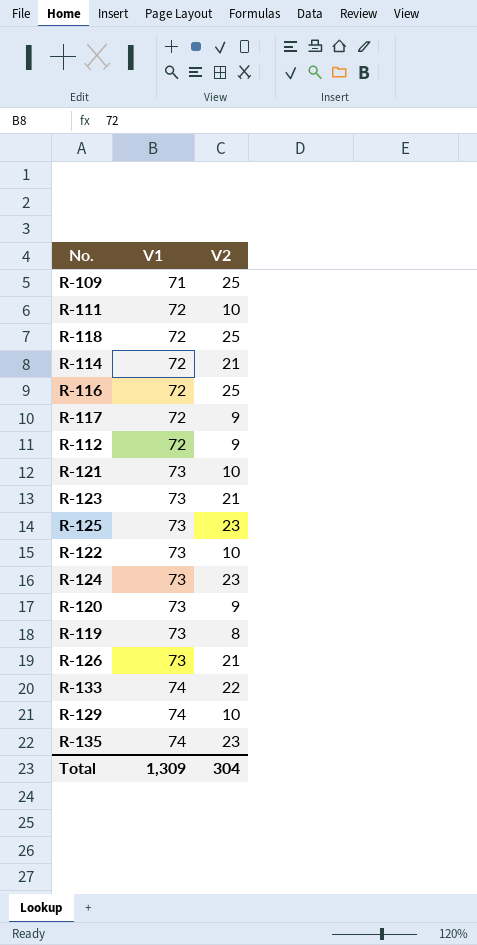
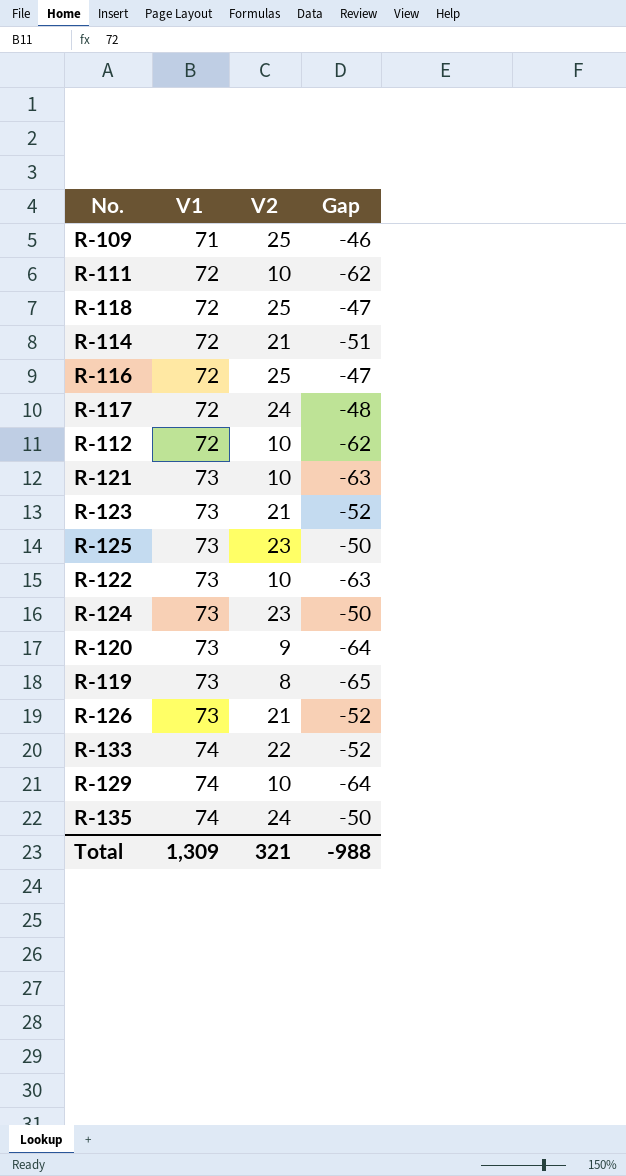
column Gap | formula: none -> [V2] - [V1]
R-117 | V2: 9 -> 24
R-112 | V2: 9 -> 10
R-135 | V2: 23 -> 24
Total | V2: 304 -> 321

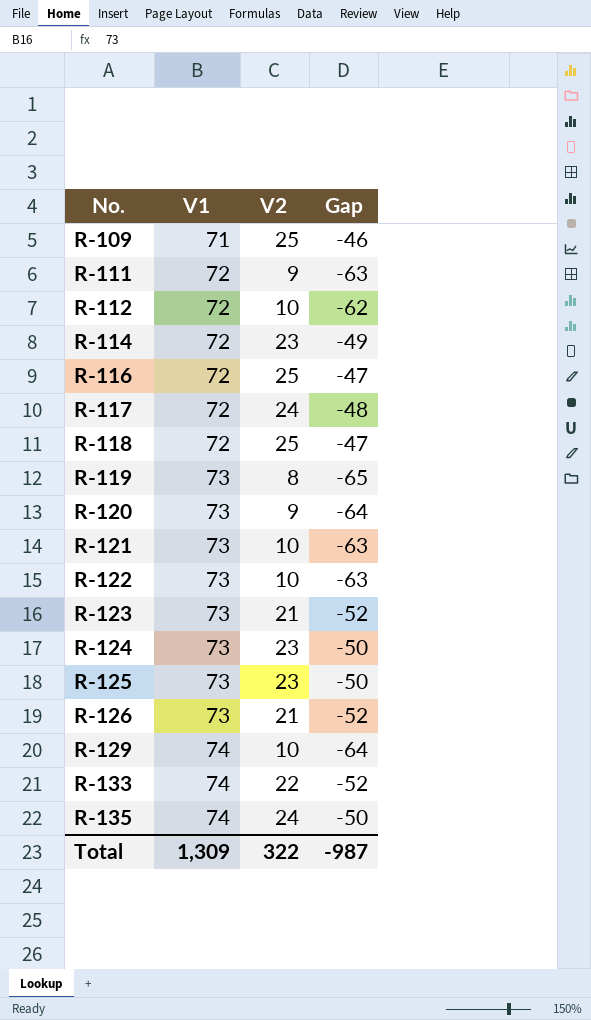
row order: V1 ascending -> No. ascending
R-111 | V2: 10 -> 9
R-111 | Gap: -62 -> -63
R-114 | V2: 21 -> 23
R-114 | Gap: -51 -> -49
Total | V2: 321 -> 322
Total | Gap: -988 -> -987

